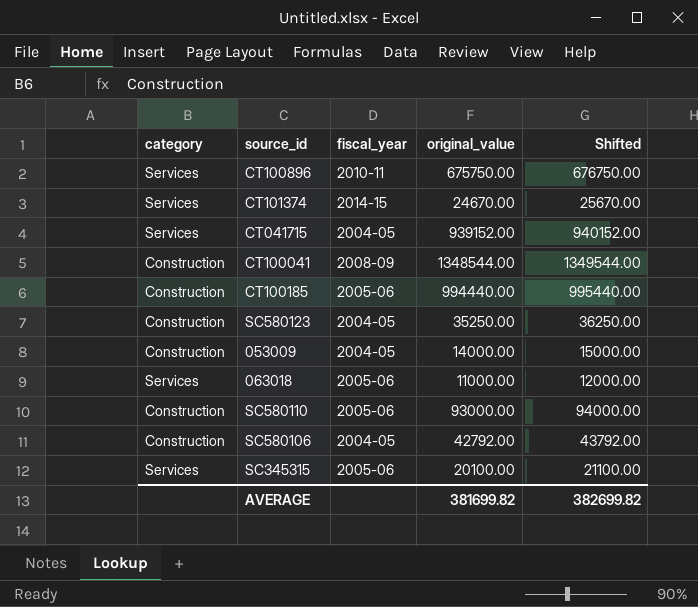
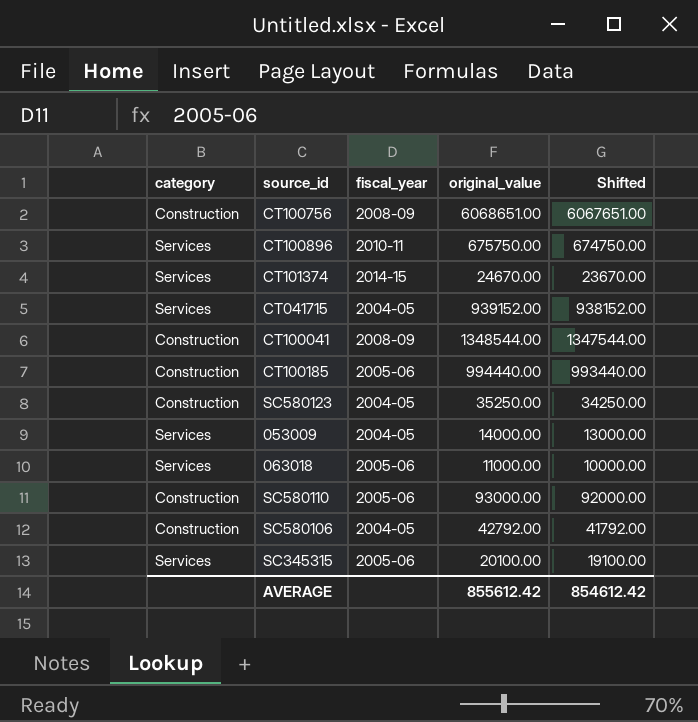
column Shifted | formula: [original_value] + 1000 -> [original_value] - 1000
row CT100756: none -> Construction | 2008-09 | 6068651.00 | 6067651.00
053009 | category: Construction -> Services
AVERAGE | original_value: 381699.82 -> 855612.42
AVERAGE | Shifted: 382699.82 -> 854612.42

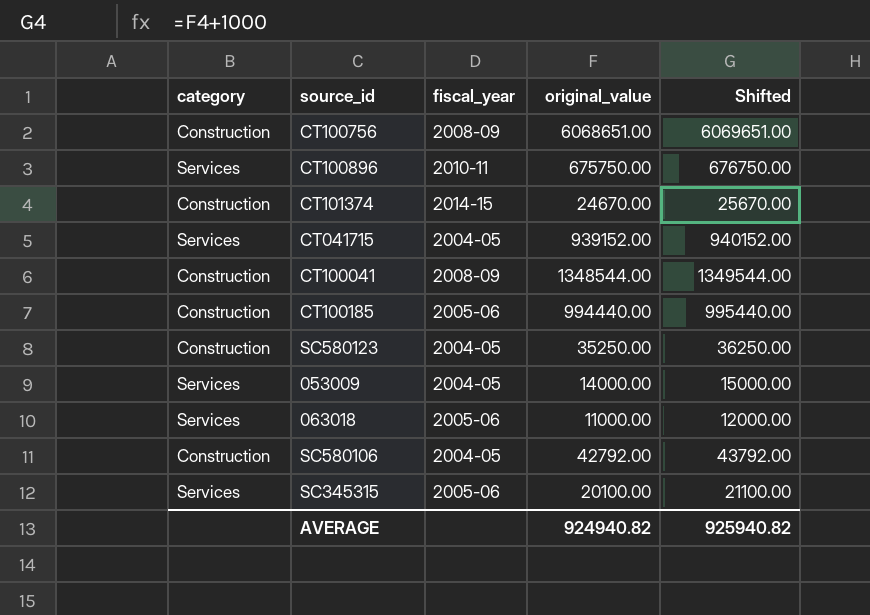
column Shifted | formula: [original_value] - 1000 -> [original_value] + 1000
row SC580110: Construction | 2005-06 | 93000.00 | 92000.00 -> none
CT101374 | category: Services -> Construction
AVERAGE | original_value: 855612.42 -> 924940.82
AVERAGE | Shifted: 854612.42 -> 925940.82

